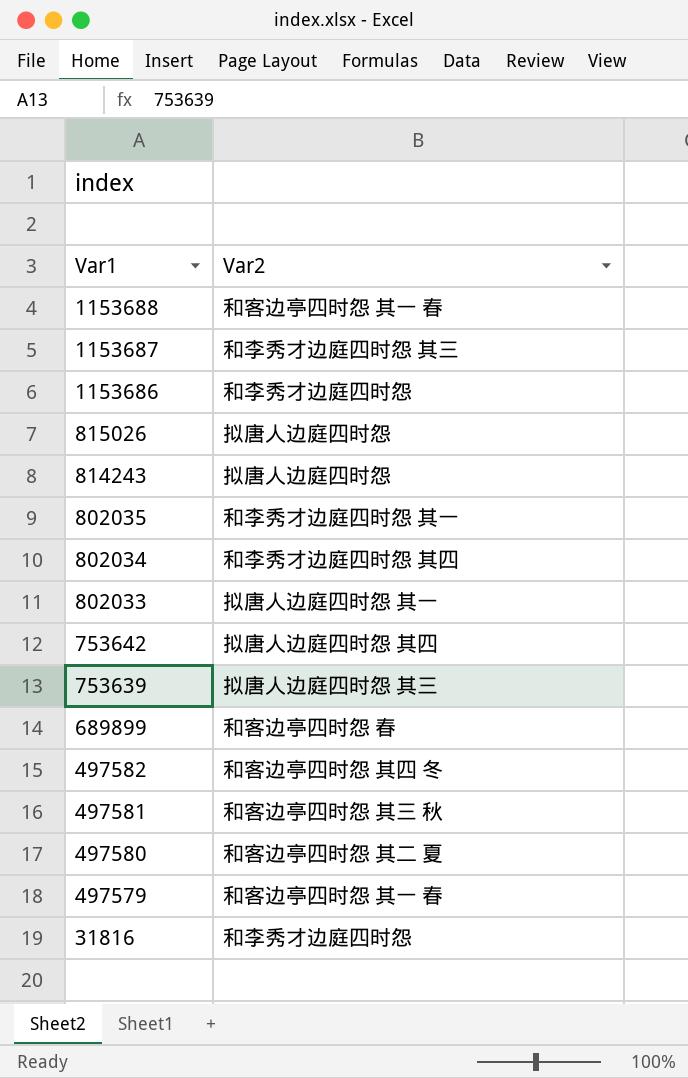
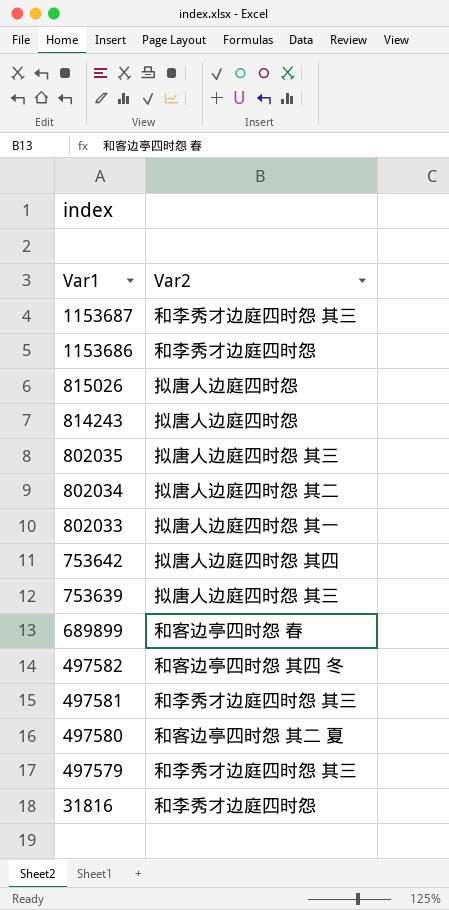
row 1153688: 和客边亭四时怨 其一 春 -> none
802035 | Var2: 和李秀才边庭四时怨 其一 -> 拟唐人边庭四时怨 其三
802034 | Var2: 和李秀才边庭四时怨 其四 -> 拟唐人边庭四时怨 其二
497581 | Var2: 和客边亭四时怨 其三 秋 -> 和李秀才边庭四时怨 其三
497579 | Var2: 和客边亭四时怨 其一 春 -> 和李秀才边庭四时怨 其三

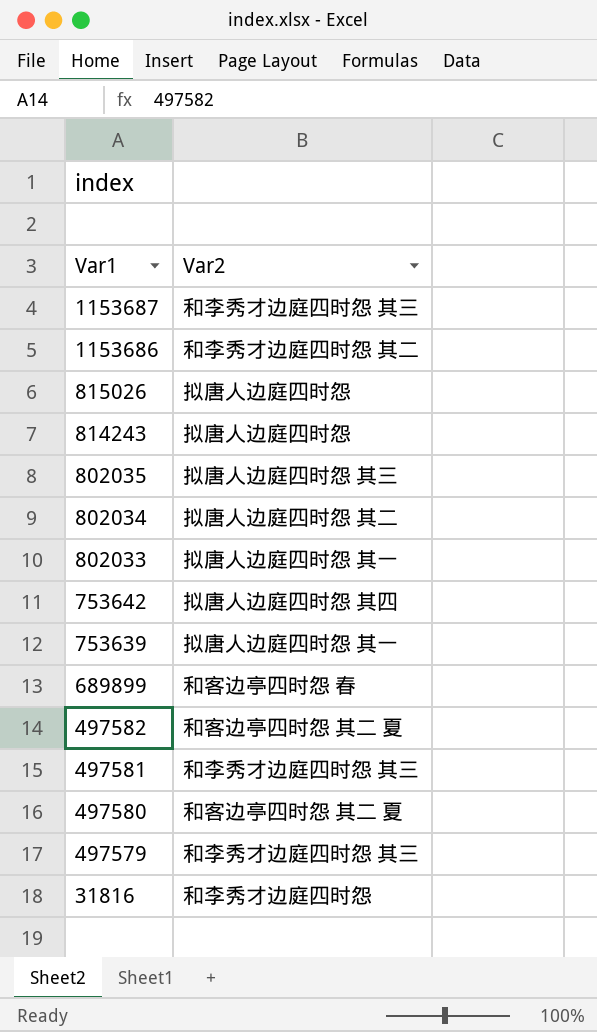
1153686 | Var2: 和李秀才边庭四时怨 -> 和李秀才边庭四时怨 其二
753639 | Var2: 拟唐人边庭四时怨 其三 -> 拟唐人边庭四时怨 其一
497582 | Var2: 和客边亭四时怨 其四 冬 -> 和客边亭四时怨 其二 夏

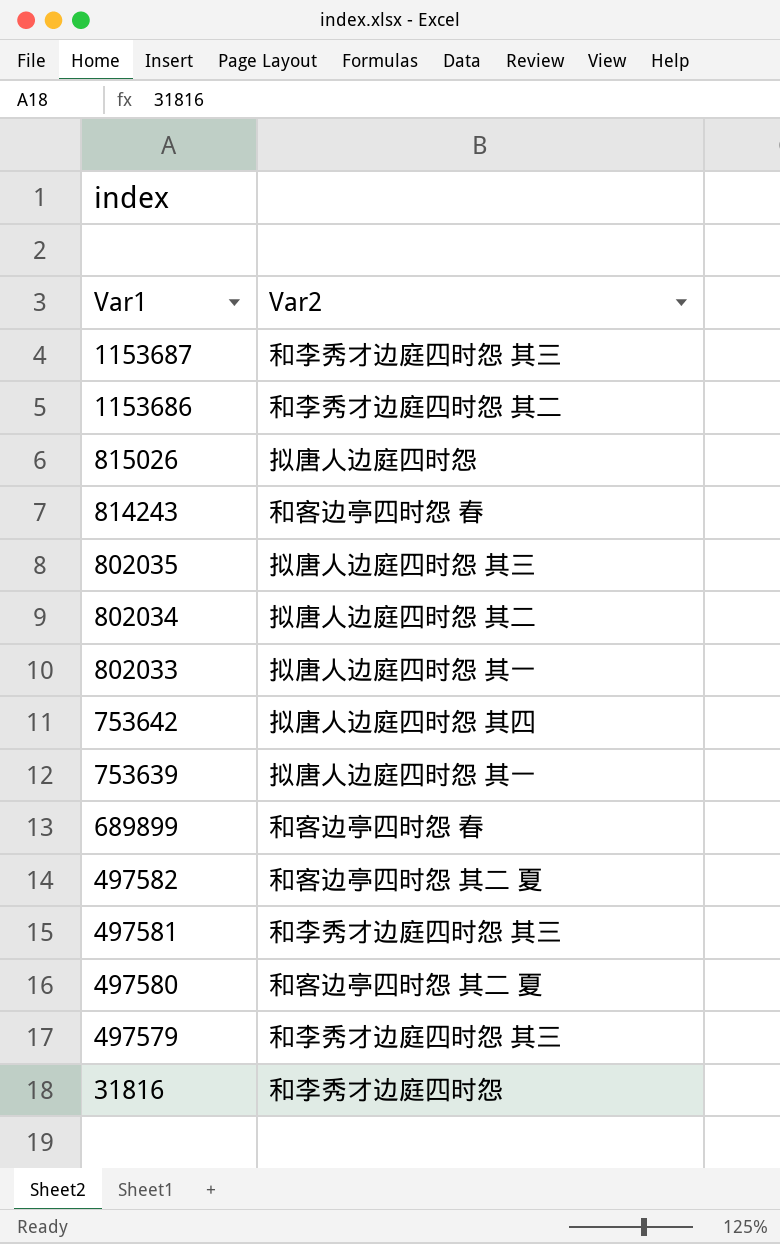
814243 | Var2: 拟唐人边庭四时怨 -> 和客边亭四时怨 春

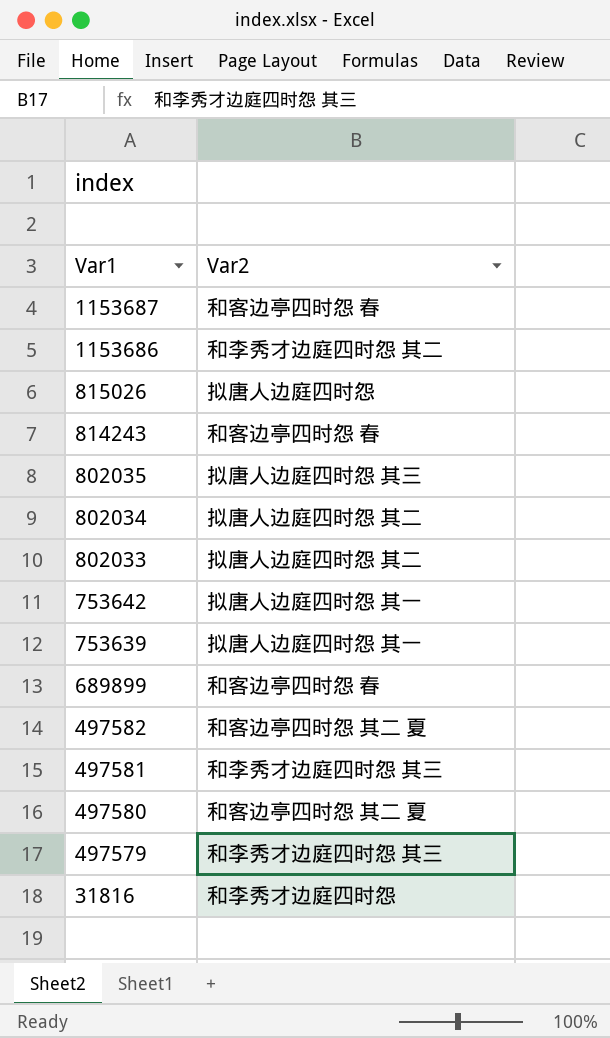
1153687 | Var2: 和李秀才边庭四时怨 其三 -> 和客边亭四时怨 春
802033 | Var2: 拟唐人边庭四时怨 其一 -> 拟唐人边庭四时怨 其二
753642 | Var2: 拟唐人边庭四时怨 其四 -> 拟唐人边庭四时怨 其一

